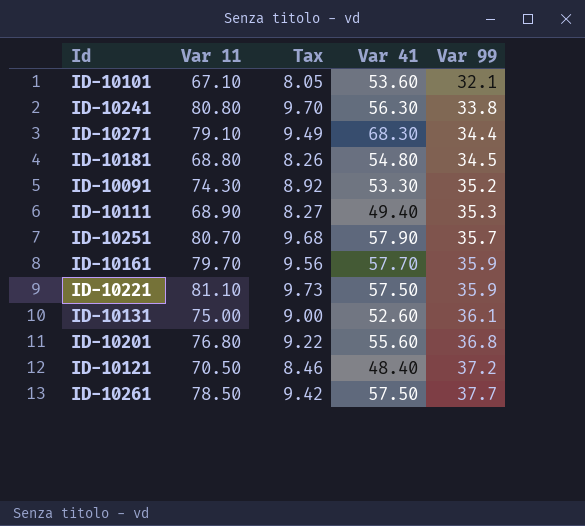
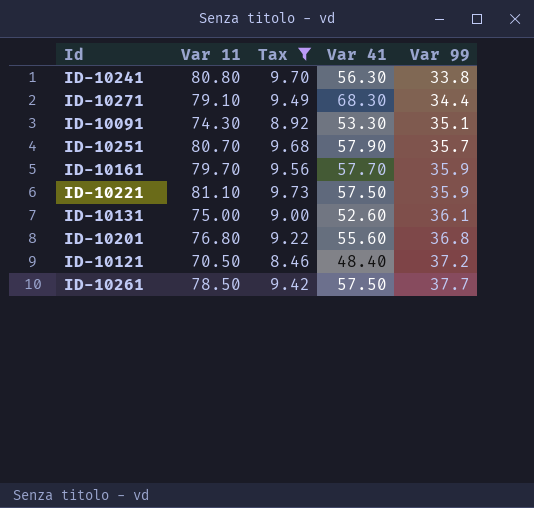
filter: none -> Tax >= 8.46
ID-10091 | Var 99: 35.2 -> 35.1

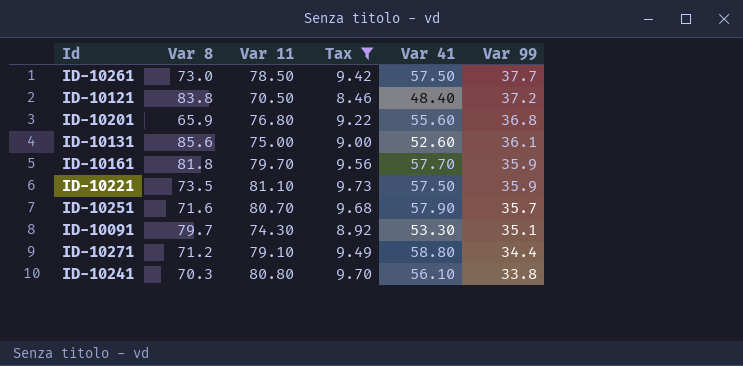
row order: Var 99 ascending -> Var 99 descending
column Var 8 | position: none -> 2
ID-10271 | Var 41: 68.30 -> 58.80
ID-10241 | Var 41: 56.30 -> 56.10

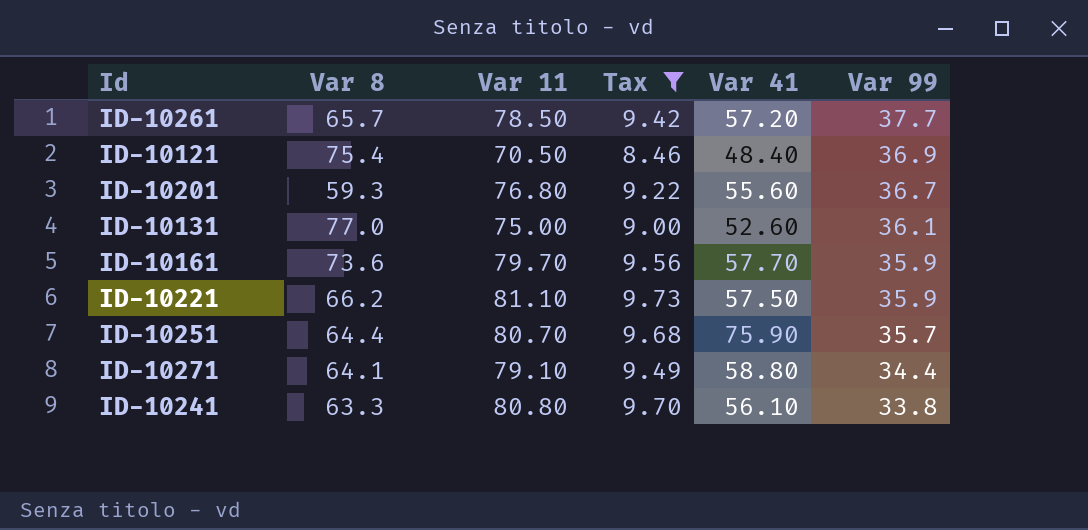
row ID-10091: 79.7 | 74.30 | 8.92 | 53.30 | 35.1 -> none
ID-10261 | Var 8: 73.0 -> 65.7
ID-10261 | Var 41: 57.50 -> 57.20
ID-10121 | Var 8: 83.8 -> 75.4
ID-10121 | Var 99: 37.2 -> 36.9
ID-10201 | Var 8: 65.9 -> 59.3
ID-10201 | Var 99: 36.8 -> 36.7
ID-10131 | Var 8: 85.6 -> 77.0
ID-10161 | Var 8: 81.8 -> 73.6
ID-10221 | Var 8: 73.5 -> 66.2
ID-10251 | Var 8: 71.6 -> 64.4
ID-10251 | Var 41: 57.90 -> 75.90
ID-10271 | Var 8: 71.2 -> 64.1
ID-10241 | Var 8: 70.3 -> 63.3

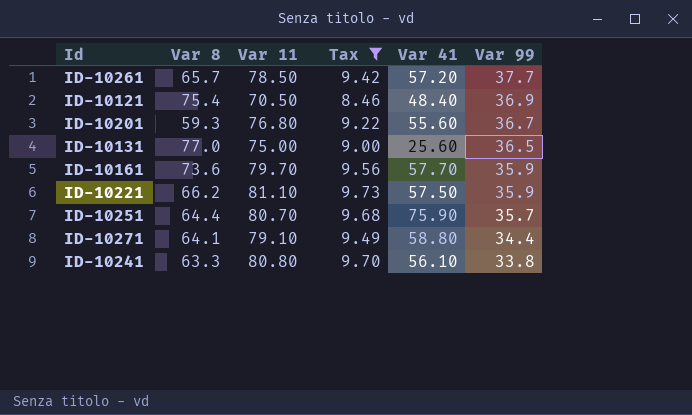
ID-10131 | Var 41: 52.60 -> 25.60
ID-10131 | Var 99: 36.1 -> 36.5

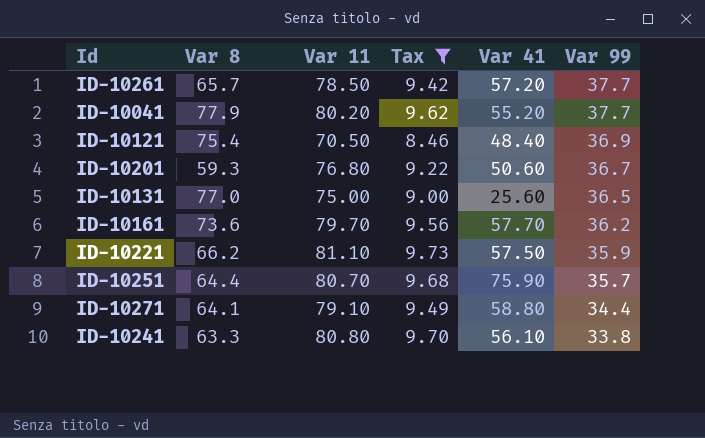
row ID-10041: none -> 77.9 | 80.20 | 9.62 | 55.20 | 37.7
ID-10201 | Var 41: 55.60 -> 50.60
ID-10161 | Var 99: 35.9 -> 36.2

